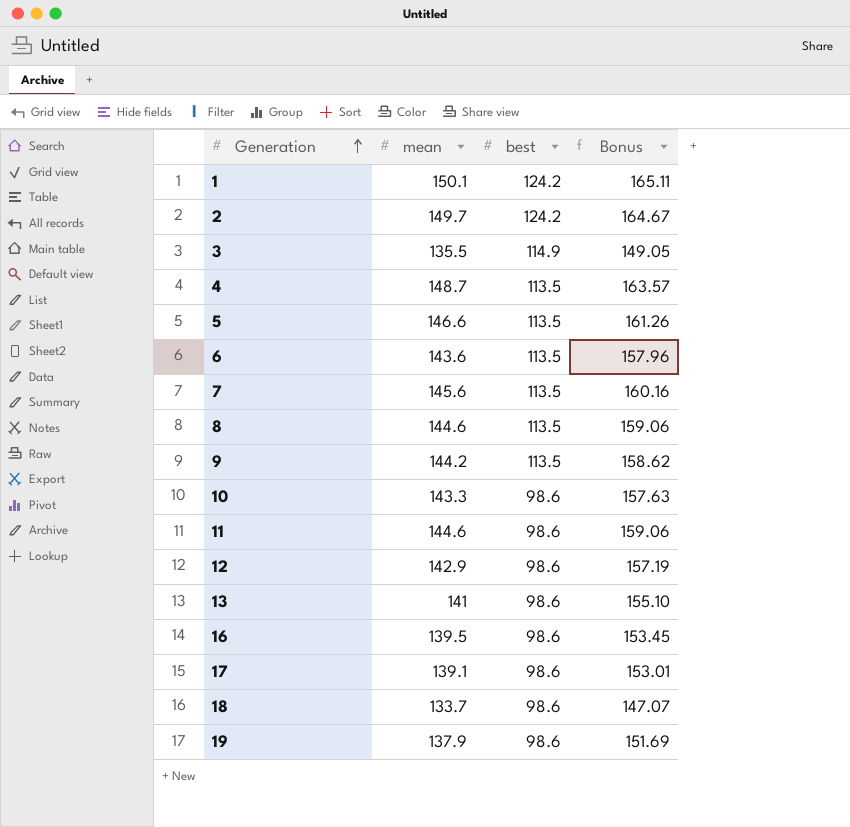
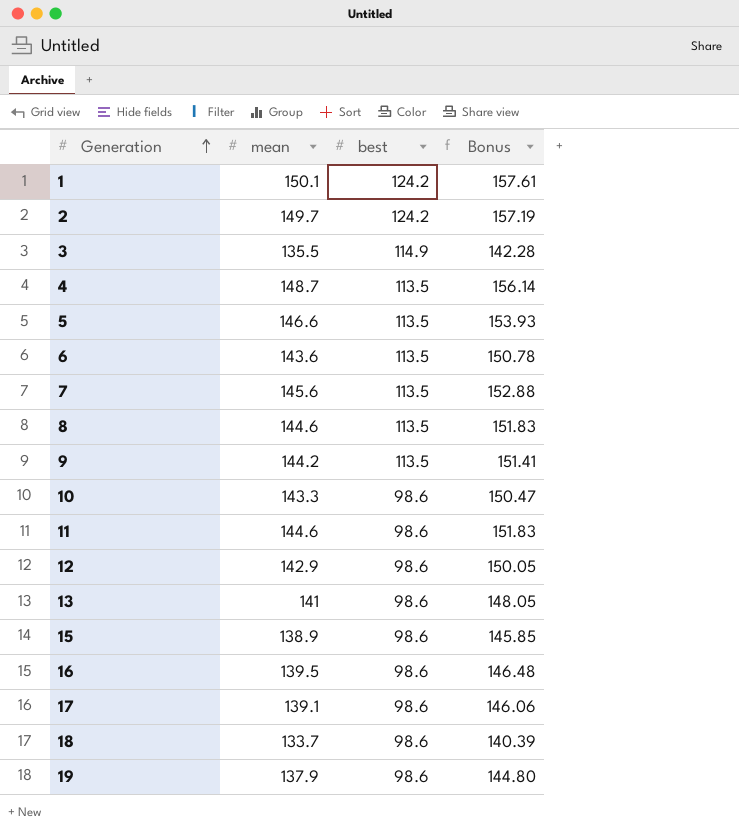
column Bonus | formula: [mean] * 1.1 -> [mean] * 1.05
row 15: none -> 138.9 | 98.6 | 145.85

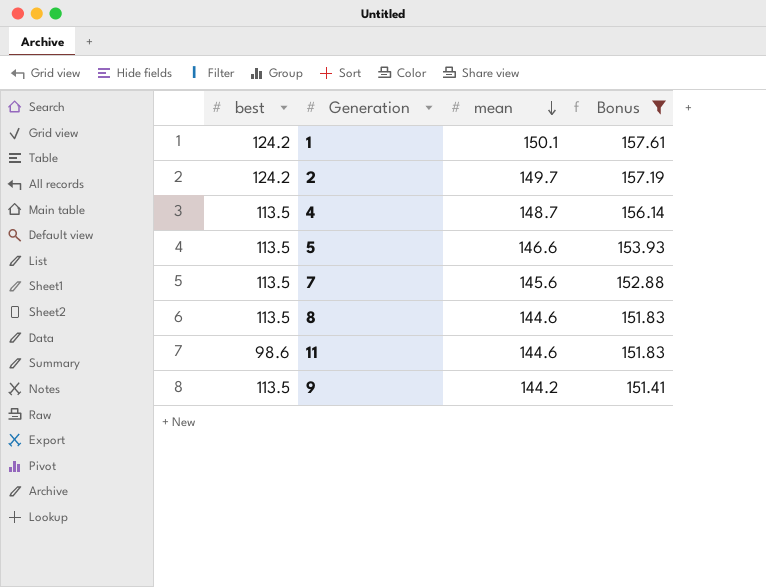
filter: none -> Bonus >= 151.41
row order: Generation ascending -> mean descending
column best | position: 3 -> 1

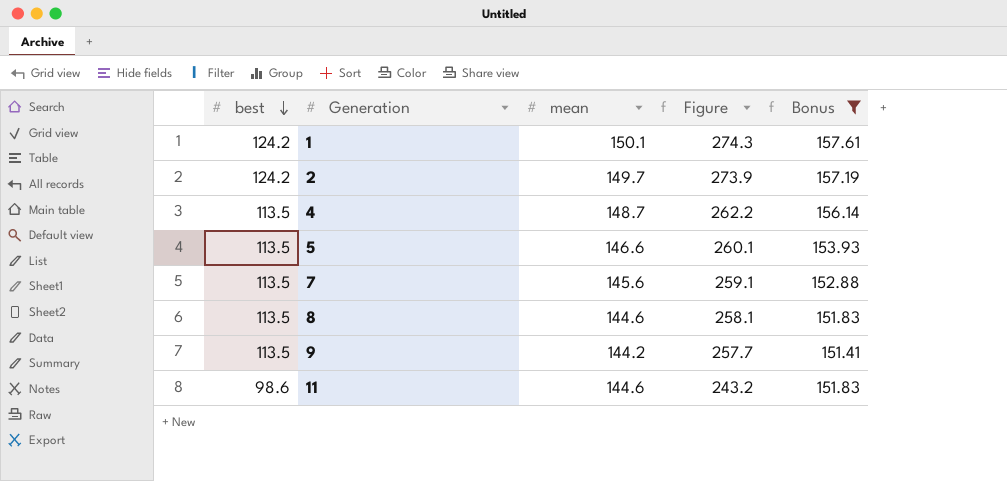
row order: mean descending -> best descending
column Figure | formula: none -> [best] + [mean]

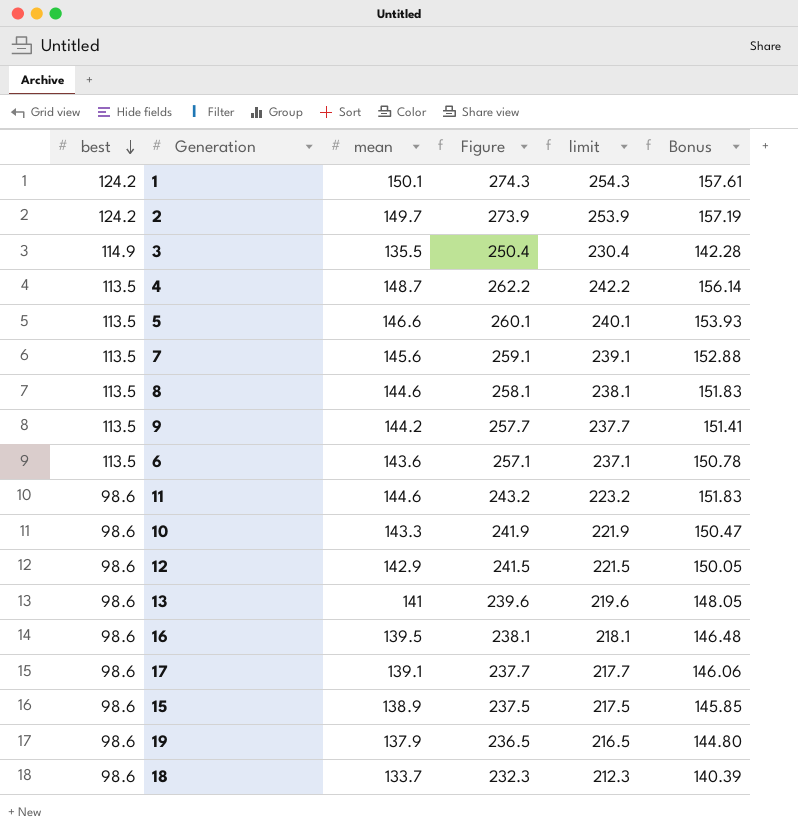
filter: Bonus >= 151.41 -> none
column limit | formula: none -> [Figure] - 20

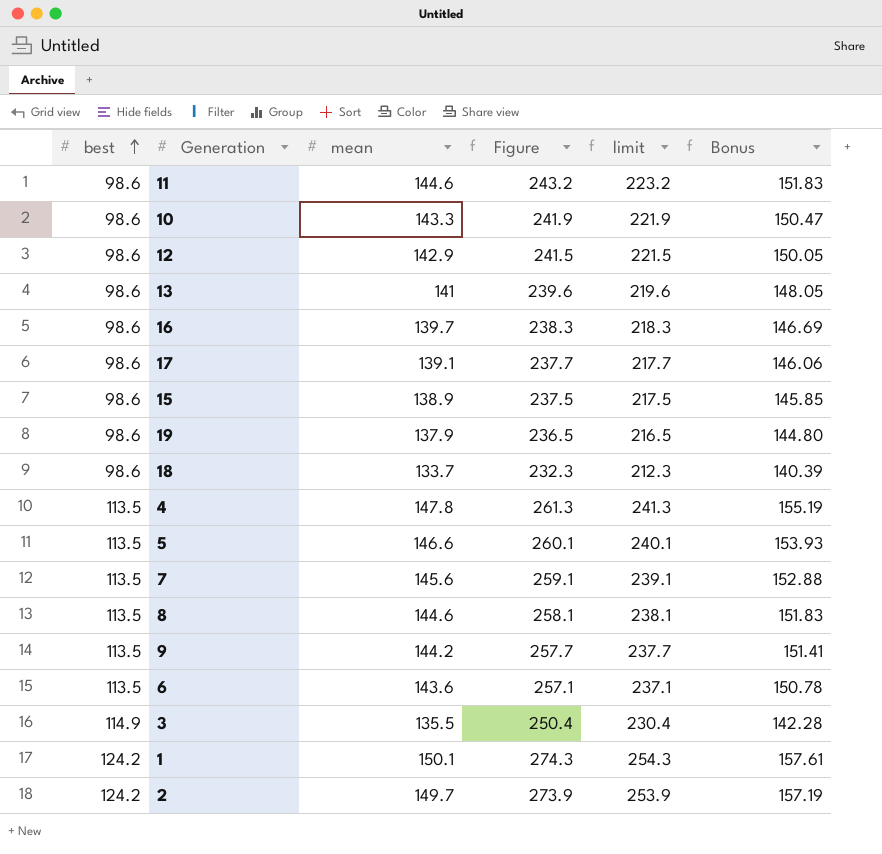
row order: best descending -> best ascending
16 | mean: 139.5 -> 139.7
16 | Figure: 238.1 -> 238.3
16 | limit: 218.1 -> 218.3
16 | Bonus: 146.48 -> 146.69
4 | mean: 148.7 -> 147.8
4 | Figure: 262.2 -> 261.3
4 | limit: 242.2 -> 241.3
4 | Bonus: 156.14 -> 155.19

